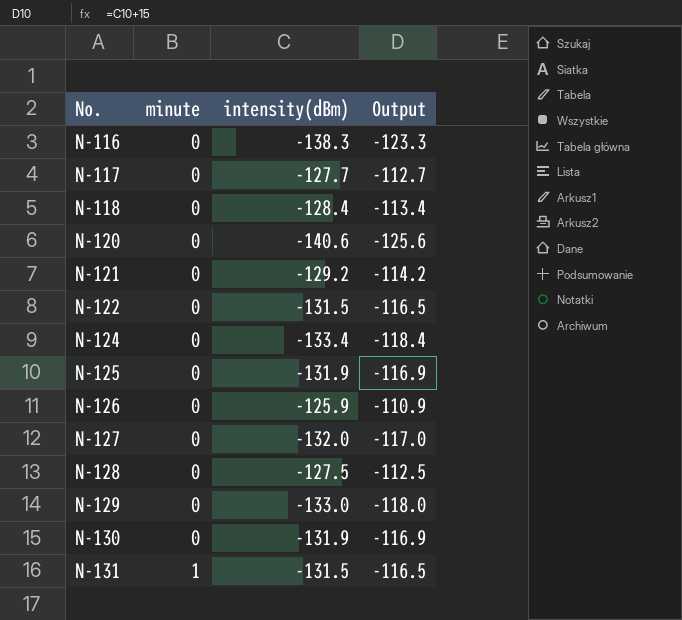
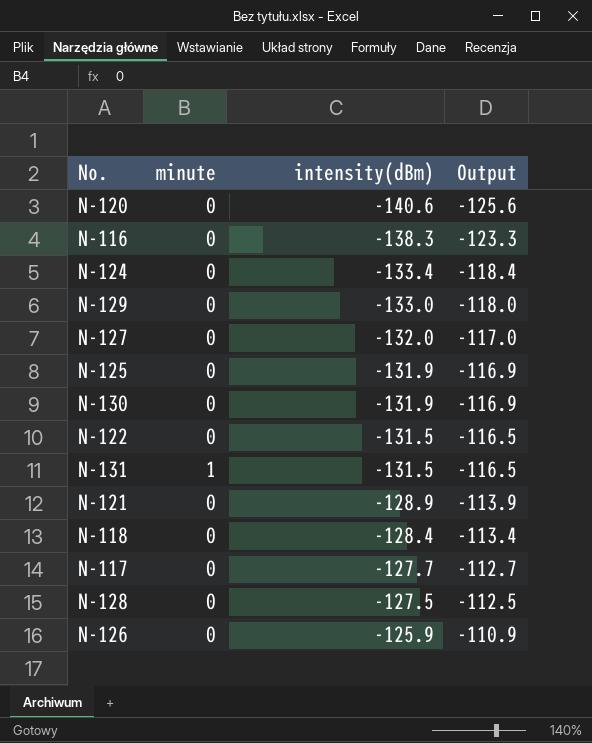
row order: No. ascending -> intensity(dBm) ascending
N-121 | intensity(dBm): -129.2 -> -128.9
N-121 | Output: -114.2 -> -113.9

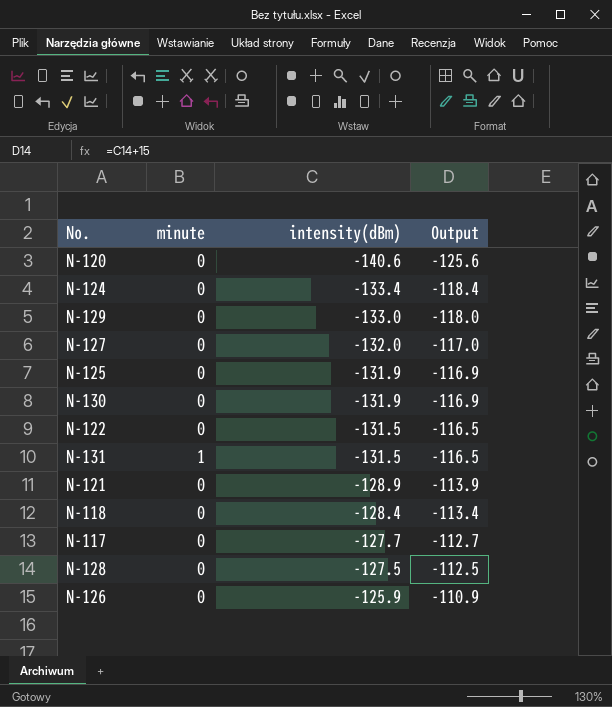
row N-116: 0 | -138.3 | -123.3 -> none

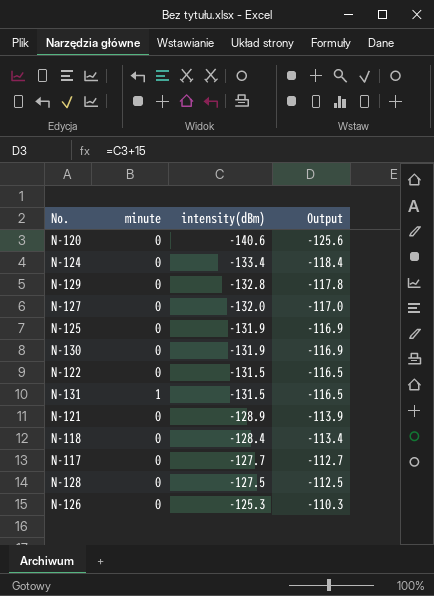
N-129 | intensity(dBm): -133.0 -> -132.8
N-129 | Output: -118.0 -> -117.8
N-126 | intensity(dBm): -125.9 -> -125.3
N-126 | Output: -110.9 -> -110.3

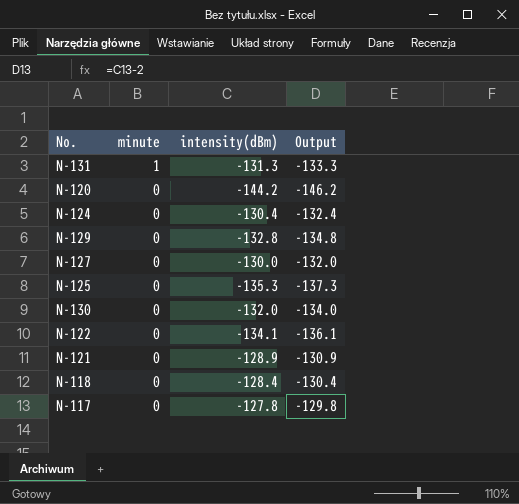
row order: intensity(dBm) ascending -> minute descending
column Output | formula: [intensity(dBm)] + 15 -> [intensity(dBm)] - 2
row N-128: 0 | -127.5 | -112.5 -> none
row N-126: 0 | -125.3 | -110.3 -> none
N-131 | intensity(dBm): -131.5 -> -131.3
N-120 | intensity(dBm): -140.6 -> -144.2
N-124 | intensity(dBm): -133.4 -> -130.4
N-127 | intensity(dBm): -132.0 -> -130.0
N-125 | intensity(dBm): -131.9 -> -135.3
N-130 | intensity(dBm): -131.9 -> -132.0
N-122 | intensity(dBm): -131.5 -> -134.1
N-117 | intensity(dBm): -127.7 -> -127.8

